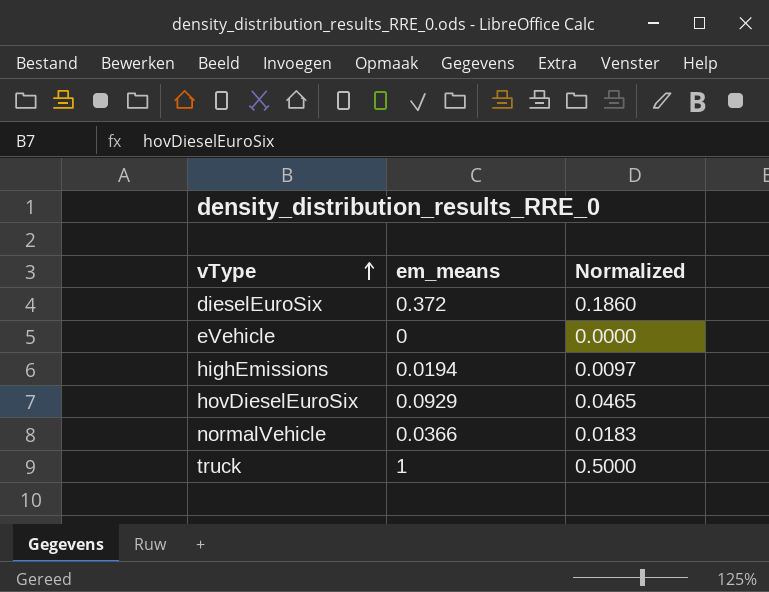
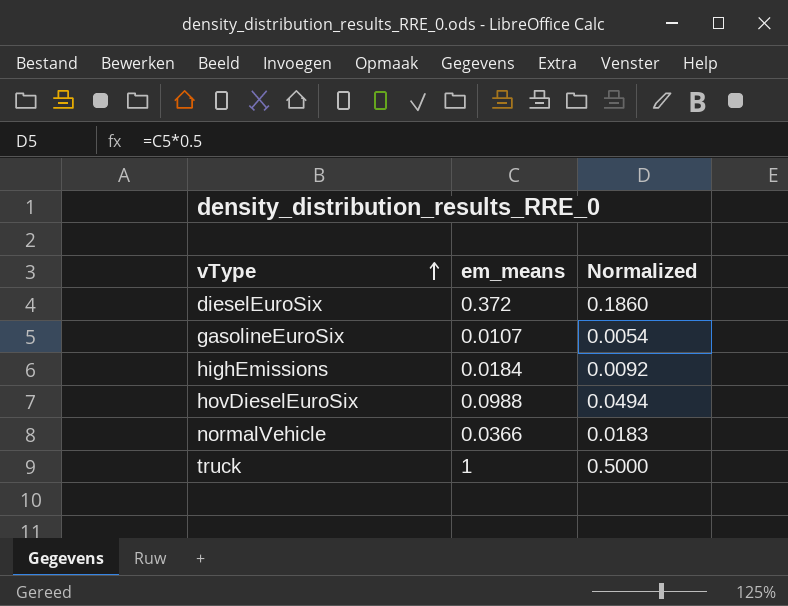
row eVehicle: 0 | 0.0000 -> none
row gasolineEuroSix: none -> 0.0107 | 0.0054
highEmissions | em_means: 0.0194 -> 0.0184
highEmissions | Normalized: 0.0097 -> 0.0092
hovDieselEuroSix | em_means: 0.0929 -> 0.0988
hovDieselEuroSix | Normalized: 0.0465 -> 0.0494

